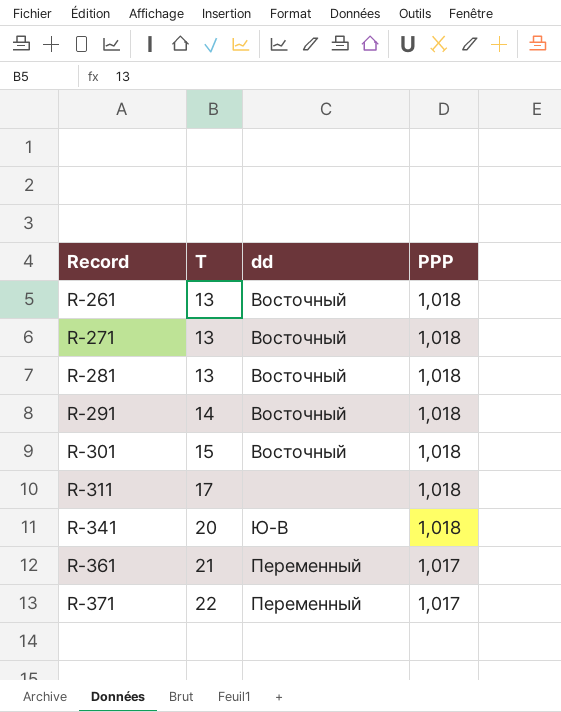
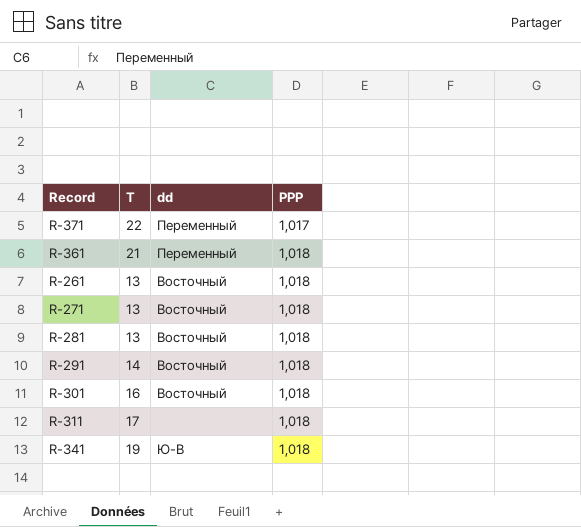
row order: Record ascending -> PPP ascending
R-361 | PPP: 1,017 -> 1,018
R-301 | T: 15 -> 16
R-341 | T: 20 -> 19

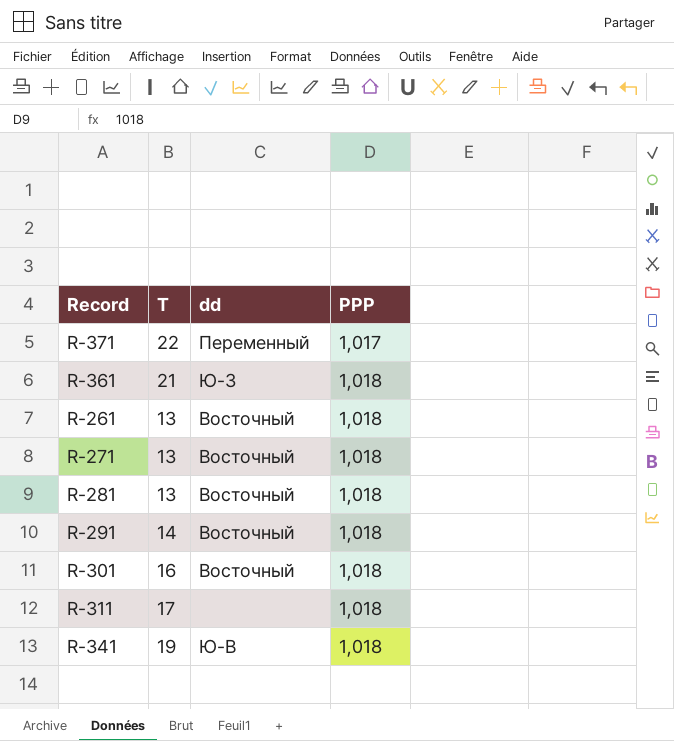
R-361 | dd: Переменный -> Ю-З

